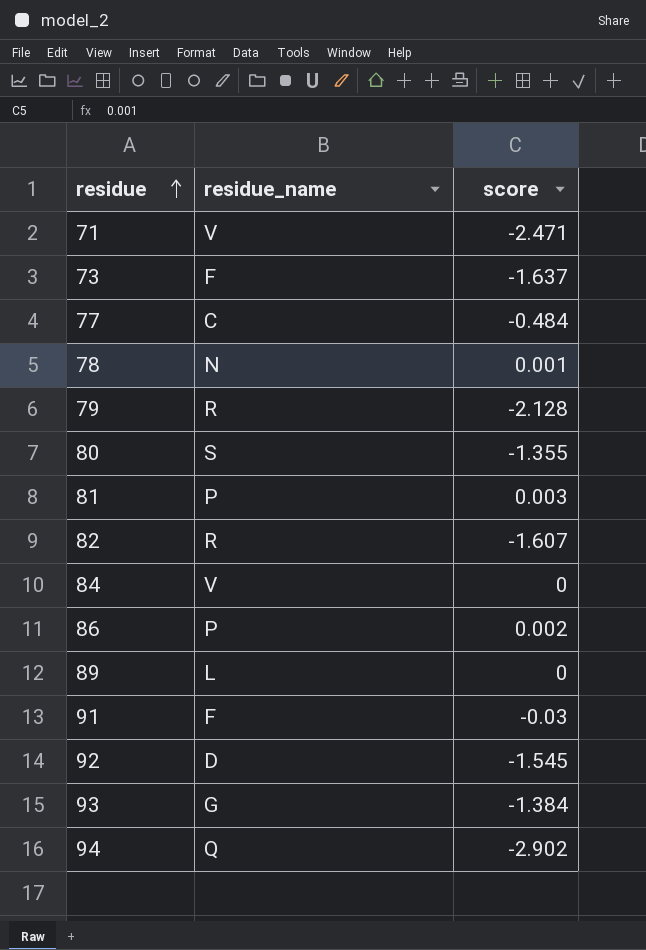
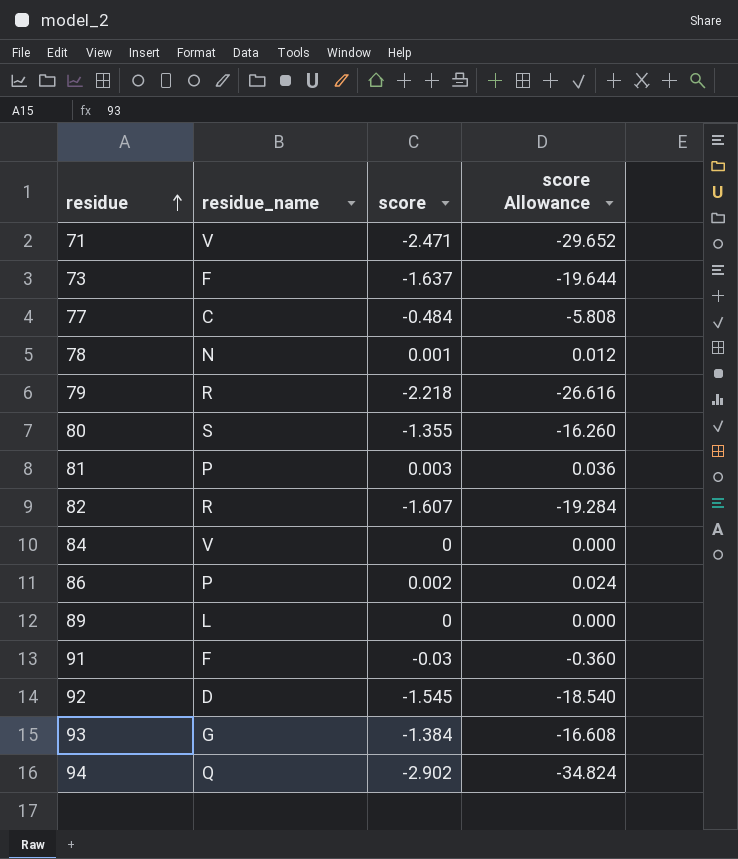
column score Allowance | formula: none -> [score] * 12
79 | score: -2.128 -> -2.218

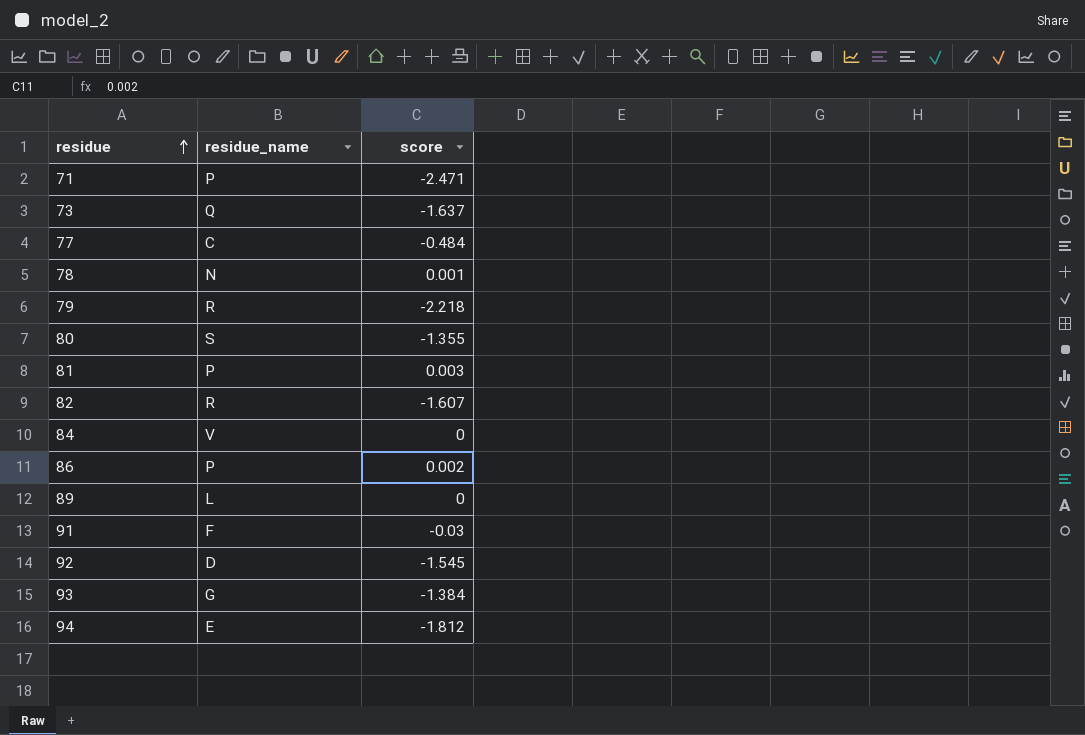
column score Allowance | formula: [score] * 12 -> none
71 | residue_name: V -> P
73 | residue_name: F -> Q
94 | residue_name: Q -> E
94 | score: -2.902 -> -1.812

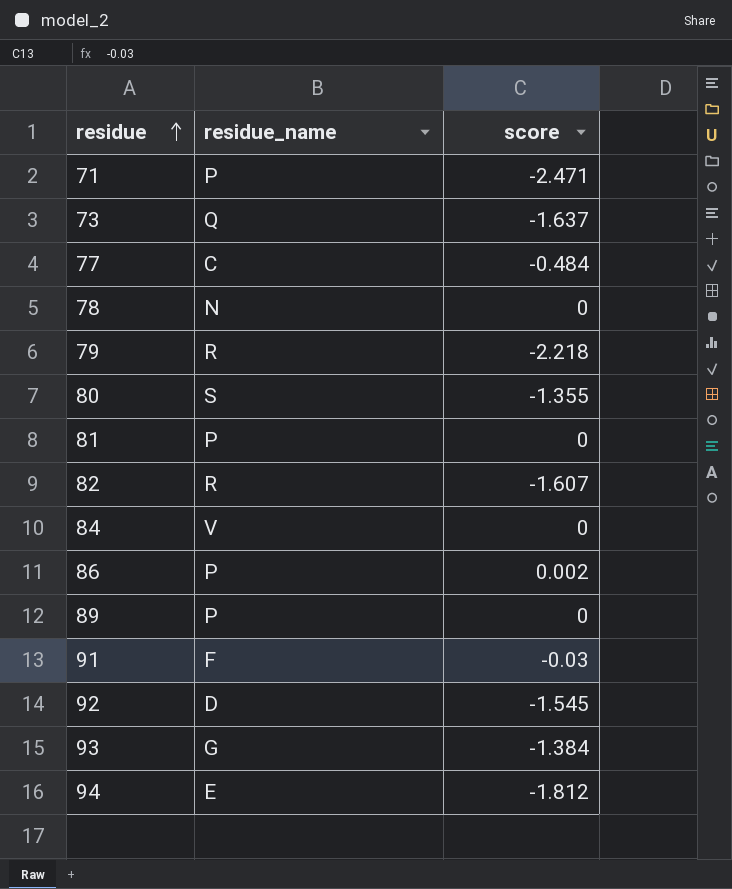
78 | score: 0.001 -> 0
81 | score: 0.003 -> 0
89 | residue_name: L -> P

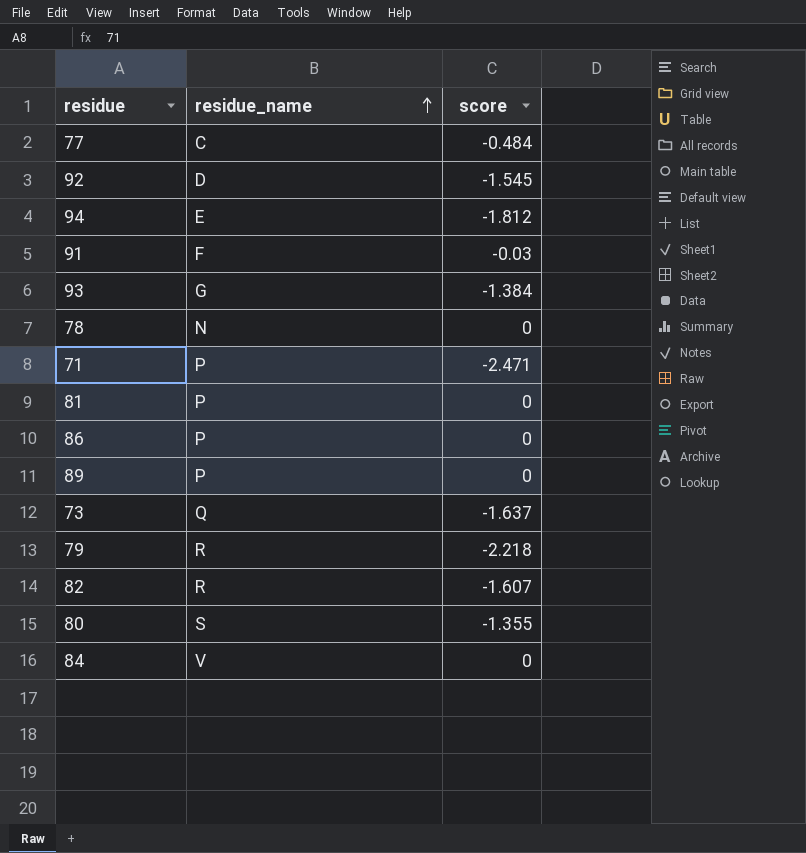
row order: residue ascending -> residue_name ascending
86 | score: 0.002 -> 0

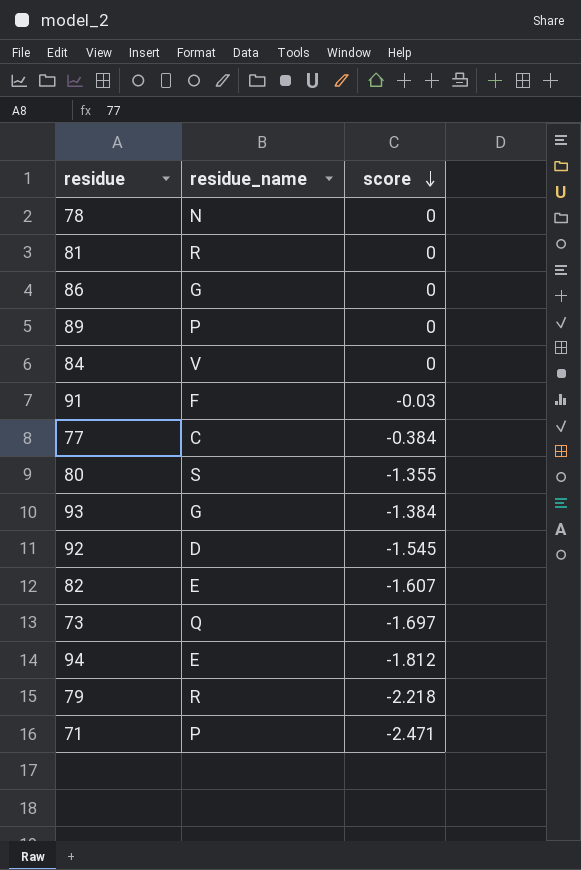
row order: residue_name ascending -> score descending
81 | residue_name: P -> R
86 | residue_name: P -> G
77 | score: -0.484 -> -0.384
82 | residue_name: R -> E
73 | score: -1.637 -> -1.697

